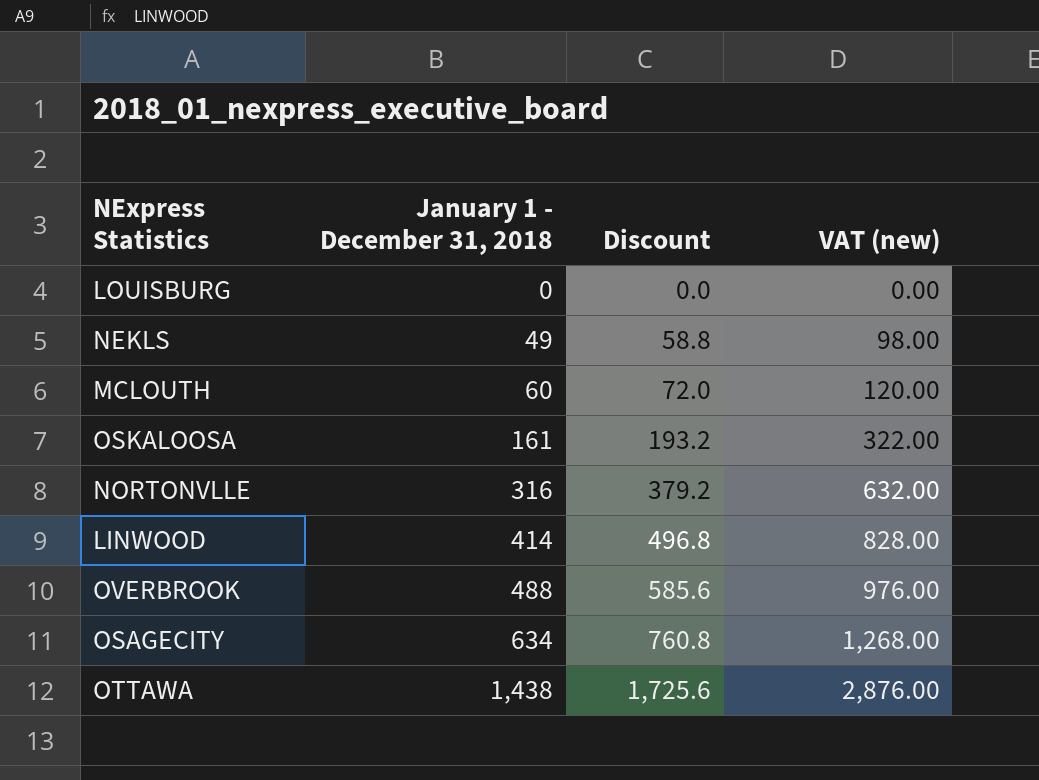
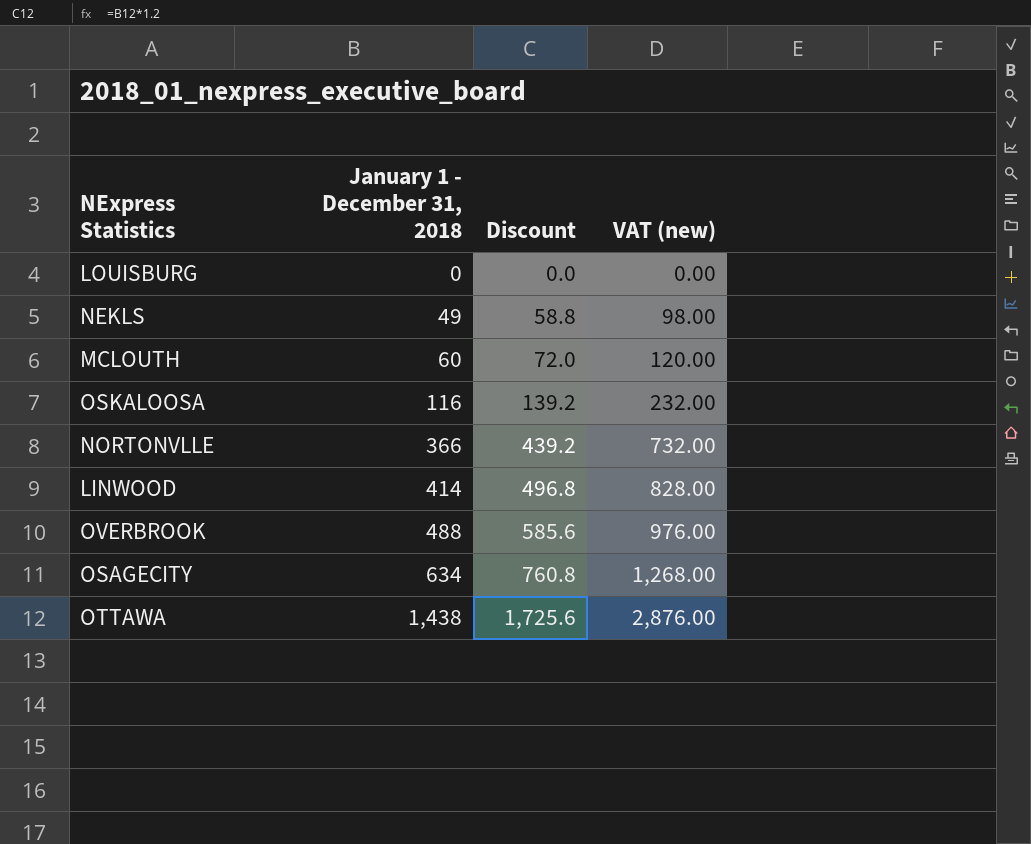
OSKALOOSA | January 1 - December 31, 2018: 161 -> 116
OSKALOOSA | Discount: 193.2 -> 139.2
OSKALOOSA | VAT (new): 322.00 -> 232.00
NORTONVLLE | January 1 - December 31, 2018: 316 -> 366
NORTONVLLE | Discount: 379.2 -> 439.2
NORTONVLLE | VAT (new): 632.00 -> 732.00

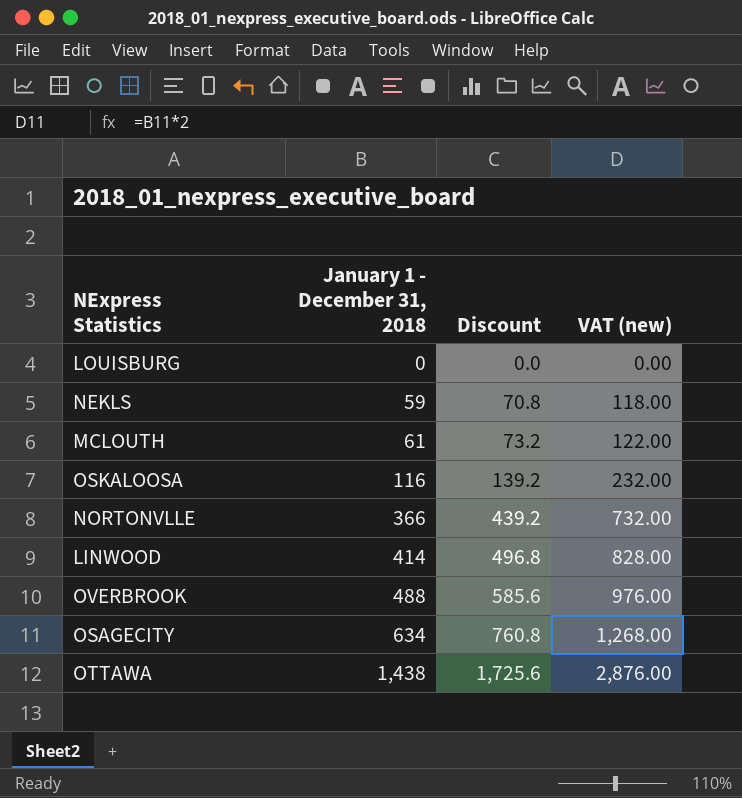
NEKLS | January 1 - December 31, 2018: 49 -> 59
NEKLS | Discount: 58.8 -> 70.8
NEKLS | VAT (new): 98.00 -> 118.00
MCLOUTH | January 1 - December 31, 2018: 60 -> 61
MCLOUTH | Discount: 72.0 -> 73.2
MCLOUTH | VAT (new): 120.00 -> 122.00

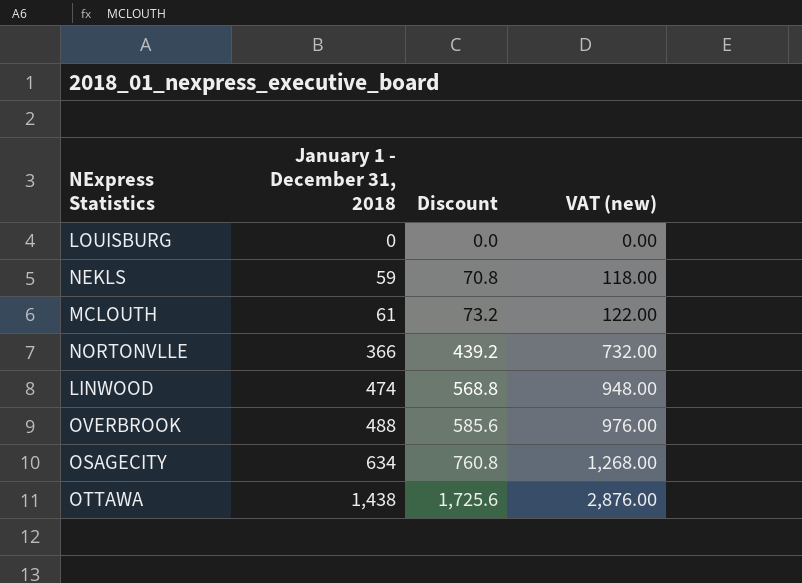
row OSKALOOSA: 116 | 139.2 | 232.00 -> none
LINWOOD | January 1 - December 31, 2018: 414 -> 474
LINWOOD | Discount: 496.8 -> 568.8
LINWOOD | VAT (new): 828.00 -> 948.00

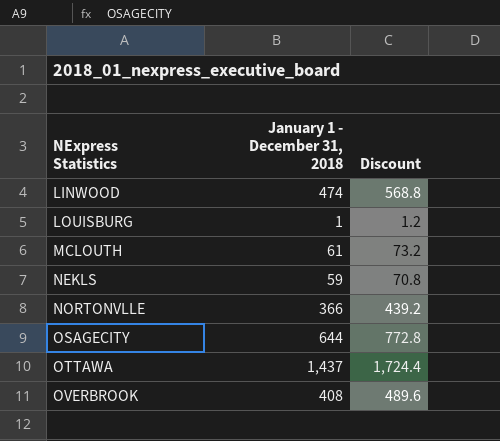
row order: January 1 - December 31, 2018 ascending -> NExpress Statistics ascending
column VAT (new) | formula: [January 1 - December 31, 2018] * 2 -> none
LOUISBURG | January 1 - December 31, 2018: 0 -> 1
LOUISBURG | Discount: 0.0 -> 1.2
OSAGECITY | January 1 - December 31, 2018: 634 -> 644
OSAGECITY | Discount: 760.8 -> 772.8
OTTAWA | January 1 - December 31, 2018: 1,438 -> 1,437
OTTAWA | Discount: 1,725.6 -> 1,724.4
OVERBROOK | January 1 - December 31, 2018: 488 -> 408
OVERBROOK | Discount: 585.6 -> 489.6

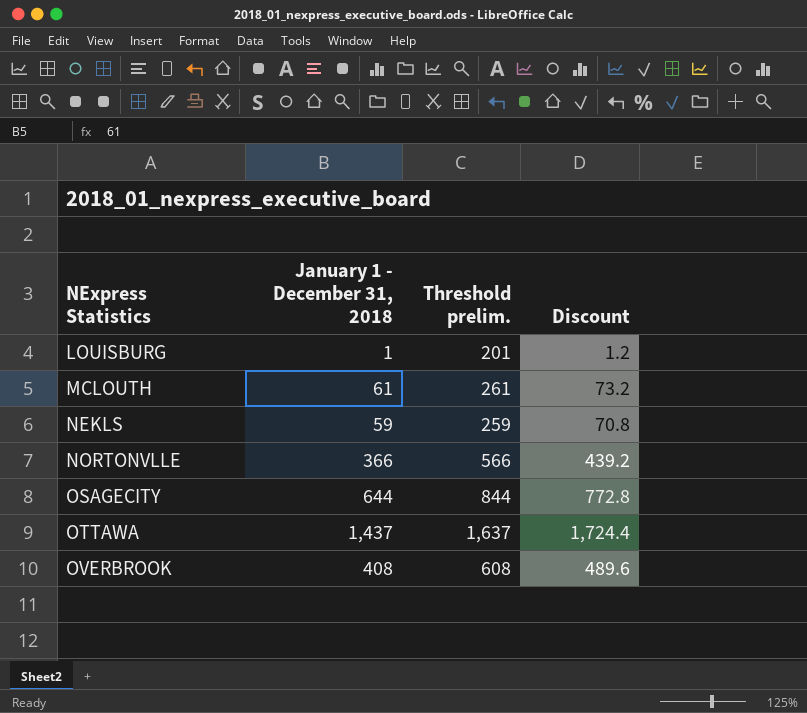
column Threshold prelim. | formula: none -> [January 1 - December 31, 2018] + 200
row LINWOOD: 474 | 568.8 -> none

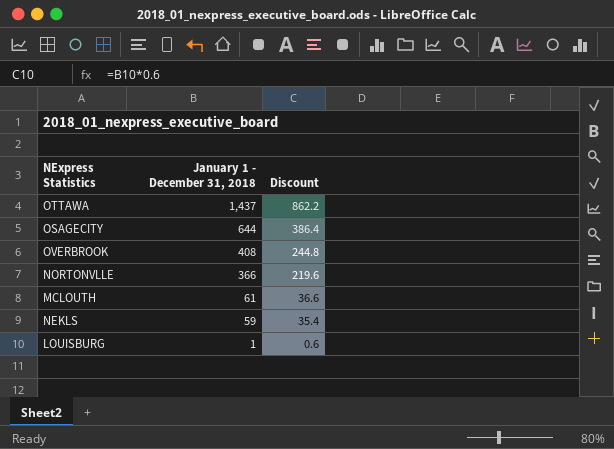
row order: NExpress Statistics ascending -> January 1 - December 31, 2018 descending
column Threshold prelim. | formula: [January 1 - December 31, 2018] + 200 -> none
column Discount | formula: [January 1 - December 31, 2018] * 1.2 -> [January 1 - December 31, 2018] * 0.6

